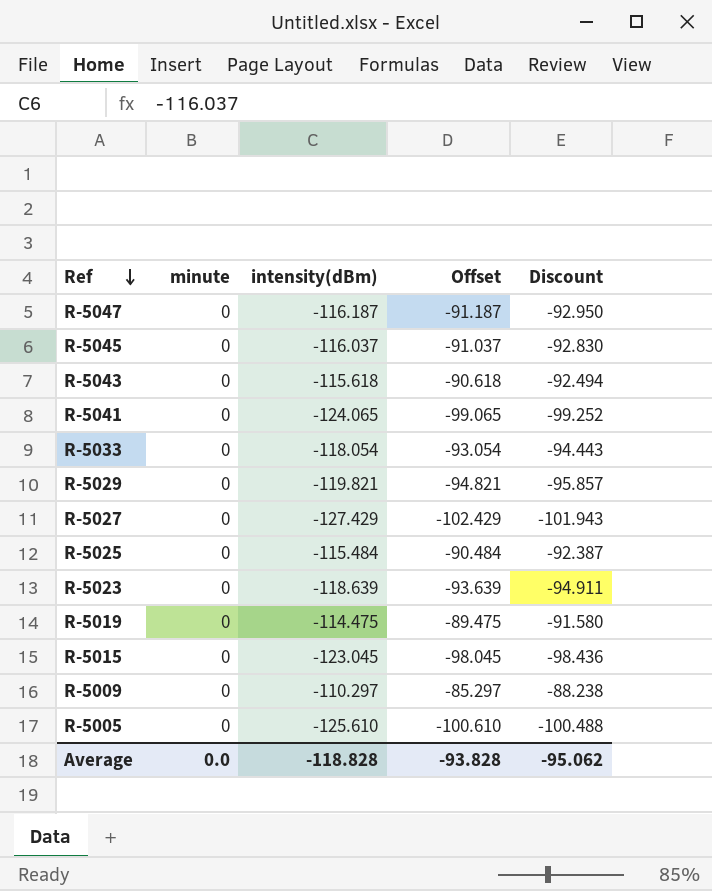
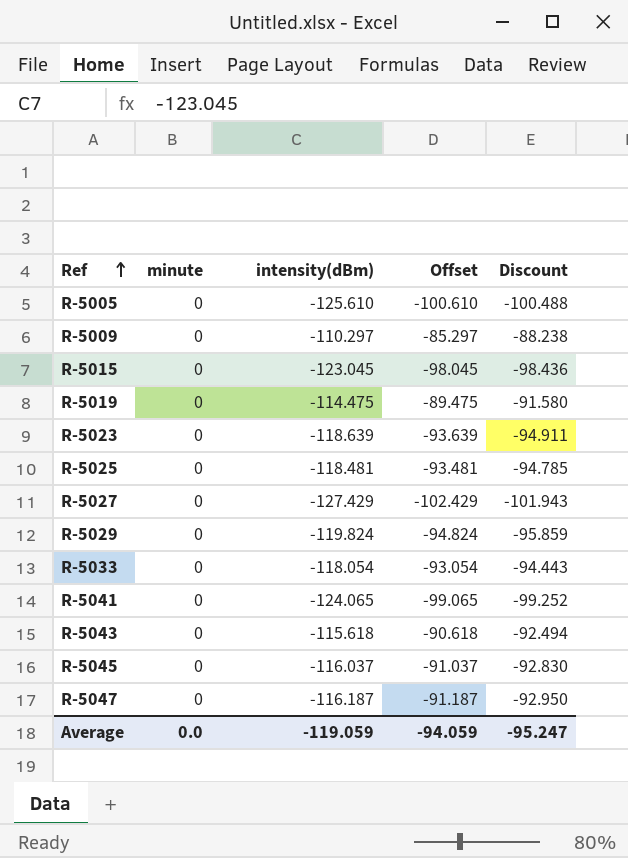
row order: Ref descending -> Ref ascending
R-5025 | intensity(dBm): -115.484 -> -118.481
R-5025 | Offset: -90.484 -> -93.481
R-5025 | Discount: -92.387 -> -94.785
R-5029 | intensity(dBm): -119.821 -> -119.824
R-5029 | Offset: -94.821 -> -94.824
R-5029 | Discount: -95.857 -> -95.859
Average | intensity(dBm): -118.828 -> -119.059
Average | Offset: -93.828 -> -94.059
Average | Discount: -95.062 -> -95.247

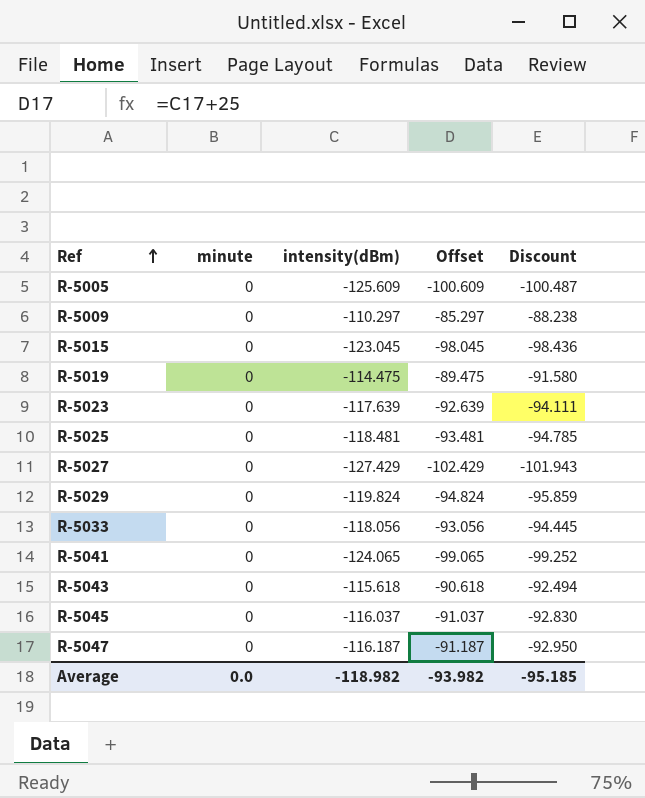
R-5005 | intensity(dBm): -125.610 -> -125.609
R-5005 | Offset: -100.610 -> -100.609
R-5005 | Discount: -100.488 -> -100.487
R-5023 | intensity(dBm): -118.639 -> -117.639
R-5023 | Offset: -93.639 -> -92.639
R-5023 | Discount: -94.911 -> -94.111
R-5033 | intensity(dBm): -118.054 -> -118.056
R-5033 | Offset: -93.054 -> -93.056
R-5033 | Discount: -94.443 -> -94.445
Average | intensity(dBm): -119.059 -> -118.982
Average | Offset: -94.059 -> -93.982
Average | Discount: -95.247 -> -95.185

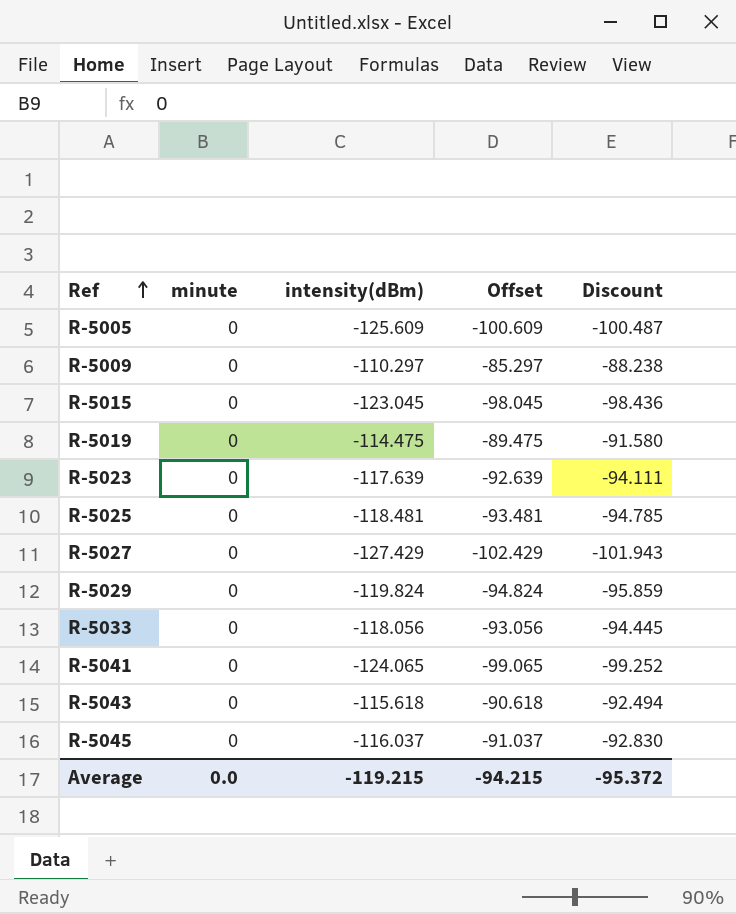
row R-5047: 0 | -116.187 | -91.187 | -92.950 -> none
Average | intensity(dBm): -118.982 -> -119.215
Average | Offset: -93.982 -> -94.215
Average | Discount: -95.185 -> -95.372

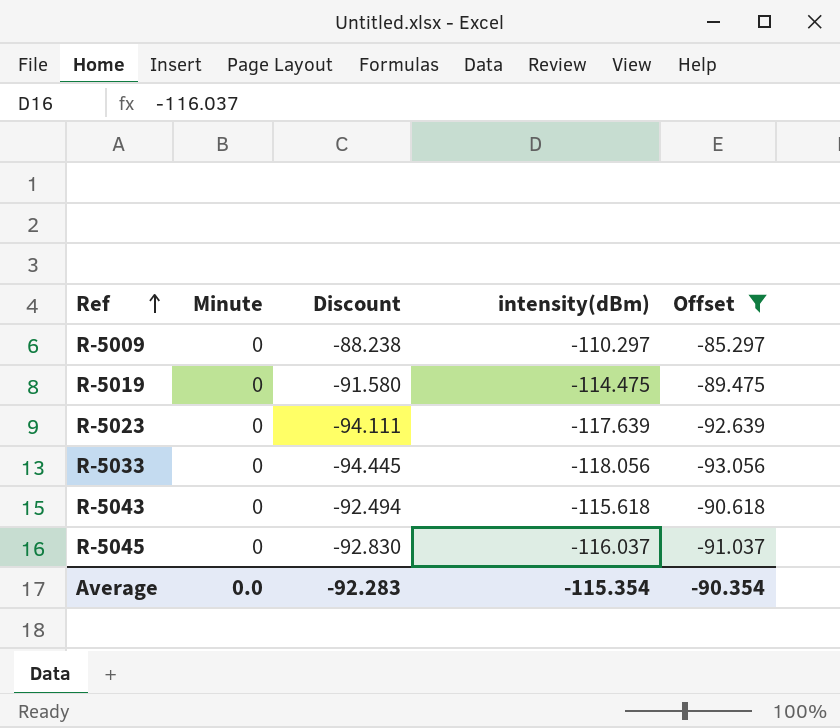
filter: none -> Offset >= -93.056
column name: minute -> Minute
column Discount | position: 5 -> 3
Average | Discount: -95.372 -> -92.283
Average | intensity(dBm): -119.215 -> -115.354
Average | Offset: -94.215 -> -90.354

